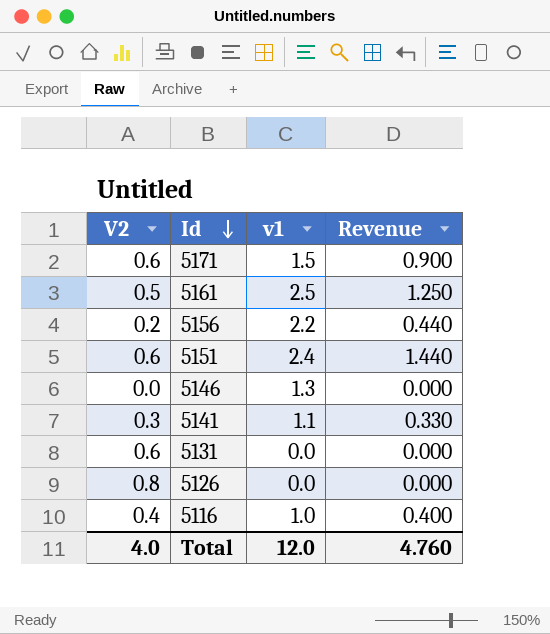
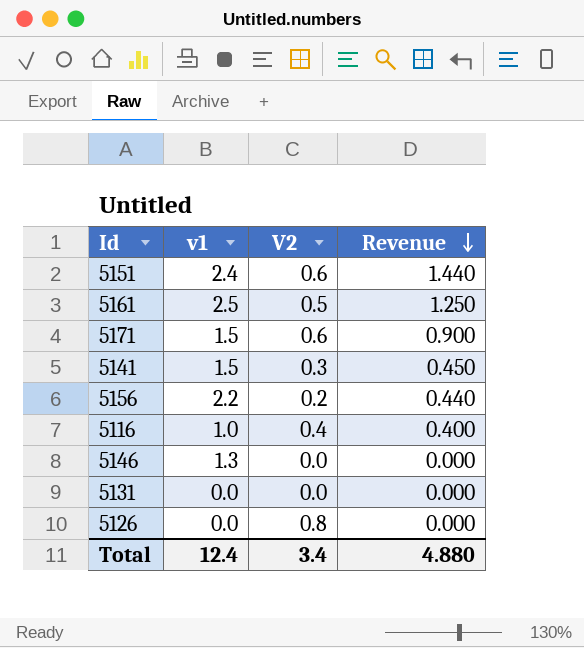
row order: Id descending -> Revenue descending
column V2 | position: 1 -> 3
5141 | v1: 1.1 -> 1.5
5141 | Revenue: 0.330 -> 0.450
5131 | V2: 0.6 -> 0.0
Total | v1: 12.0 -> 12.4
Total | V2: 4.0 -> 3.4
Total | Revenue: 4.760 -> 4.880

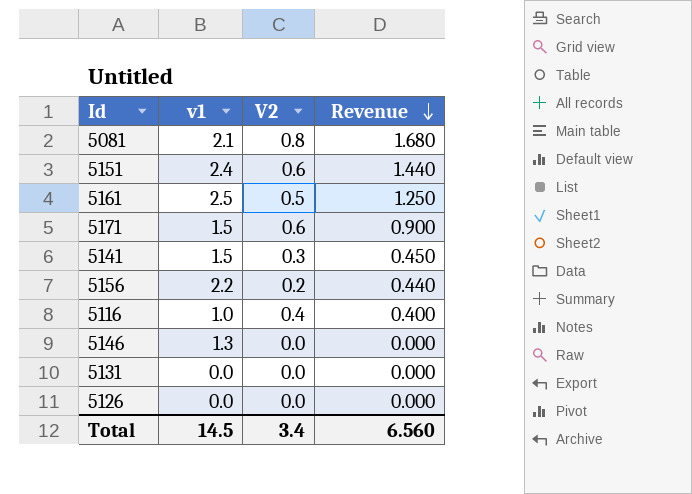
row 5081: none -> 2.1 | 0.8 | 1.680
5126 | V2: 0.8 -> 0.0
Total | v1: 12.4 -> 14.5
Total | Revenue: 4.880 -> 6.560

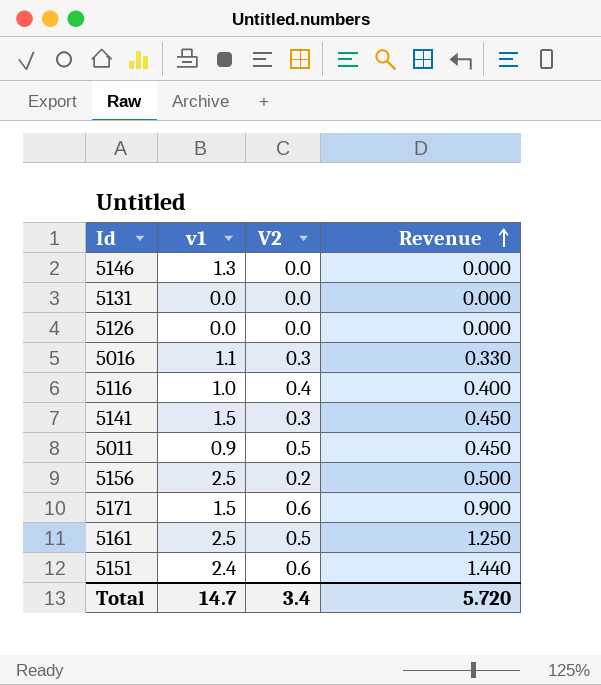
row order: Revenue descending -> Revenue ascending
row 5081: 2.1 | 0.8 | 1.680 -> none
row 5016: none -> 1.1 | 0.3 | 0.330
row 5011: none -> 0.9 | 0.5 | 0.450
5156 | v1: 2.2 -> 2.5
5156 | Revenue: 0.440 -> 0.500
Total | v1: 14.5 -> 14.7
Total | Revenue: 6.560 -> 5.720

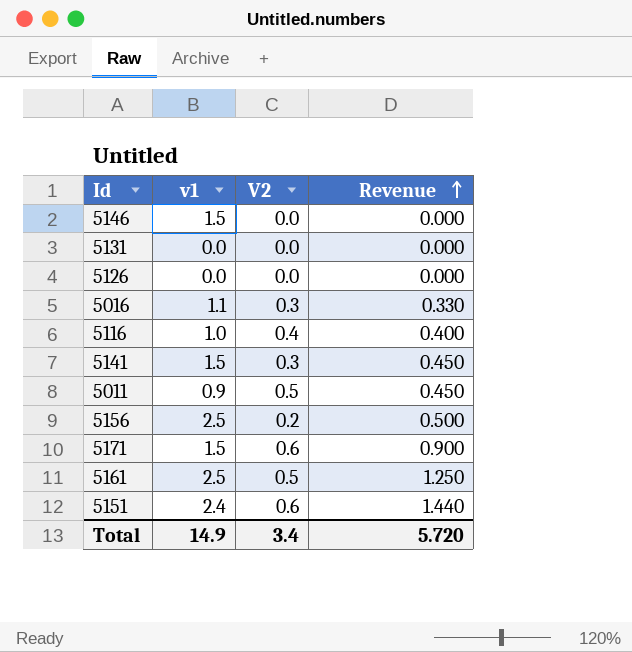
5146 | v1: 1.3 -> 1.5
Total | v1: 14.7 -> 14.9

